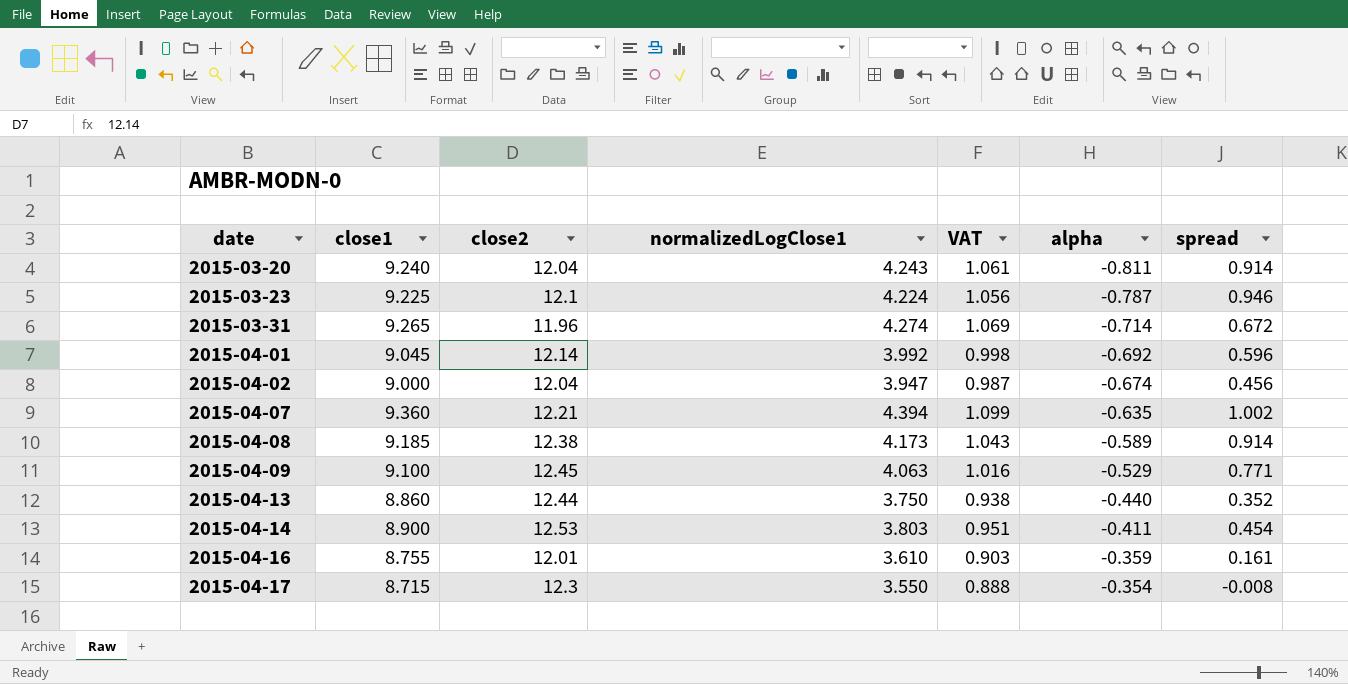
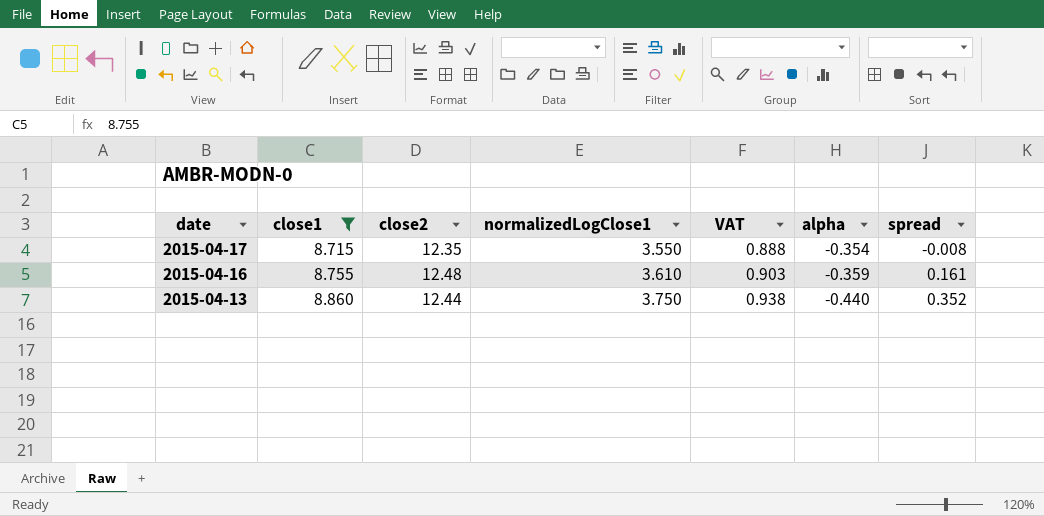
filter: none -> close1 <= 8.860
row order: date ascending -> date descending
2015-04-17 | close2: 12.3 -> 12.35
2015-04-16 | close2: 12.01 -> 12.48

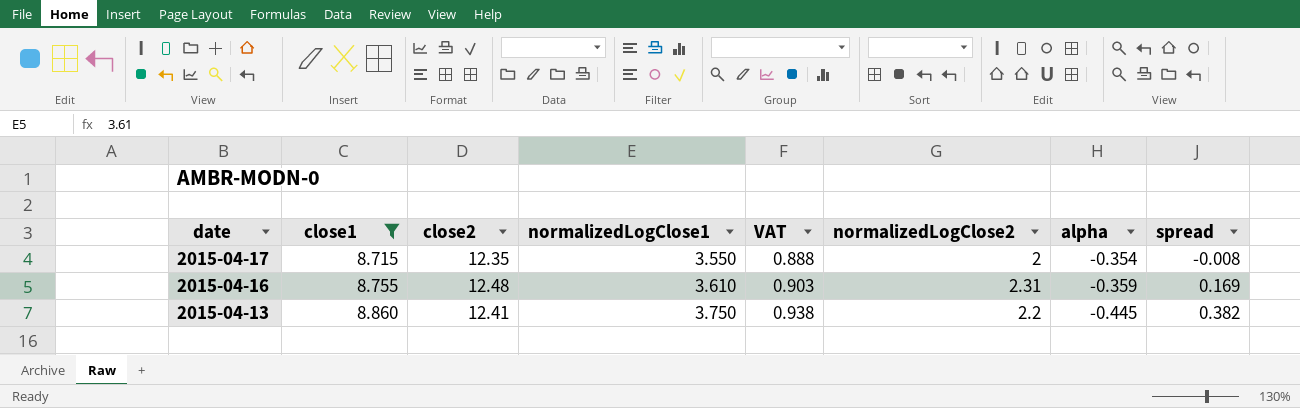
column normalizedLogClose2 | position: none -> 6
2015-04-16 | spread: 0.161 -> 0.169
2015-04-13 | close2: 12.44 -> 12.41
2015-04-13 | alpha: -0.440 -> -0.445
2015-04-13 | spread: 0.352 -> 0.382

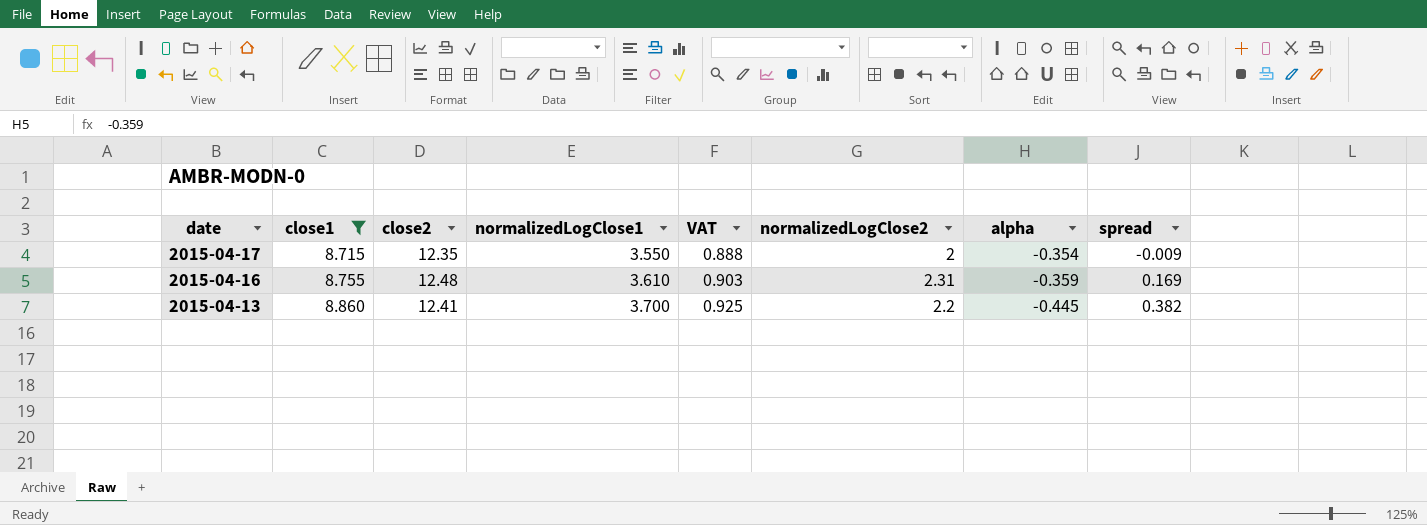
2015-04-17 | spread: -0.008 -> -0.009
2015-04-13 | normalizedLogClose1: 3.750 -> 3.700
2015-04-13 | VAT: 0.938 -> 0.925

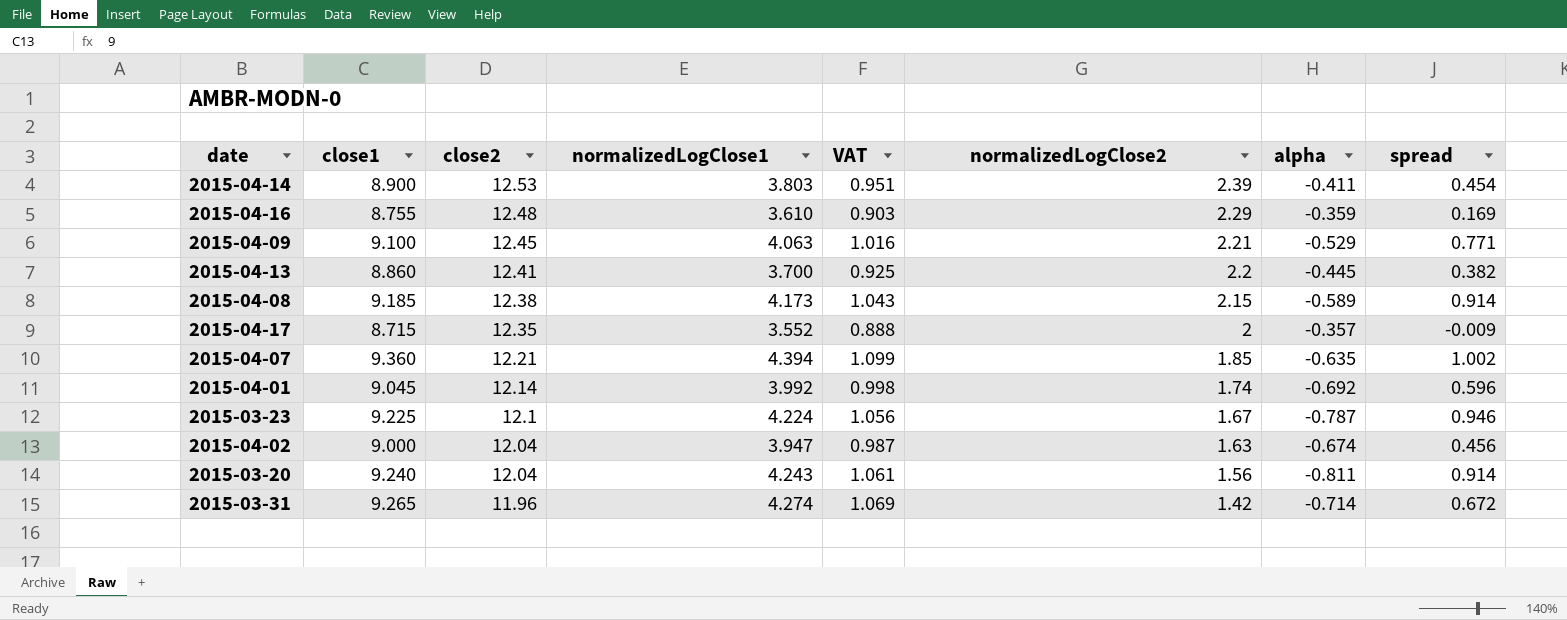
filter: close1 <= 8.860 -> none
row order: date descending -> close2 descending
2015-04-16 | normalizedLogClose2: 2.31 -> 2.29
2015-04-17 | normalizedLogClose1: 3.550 -> 3.552
2015-04-17 | alpha: -0.354 -> -0.357

